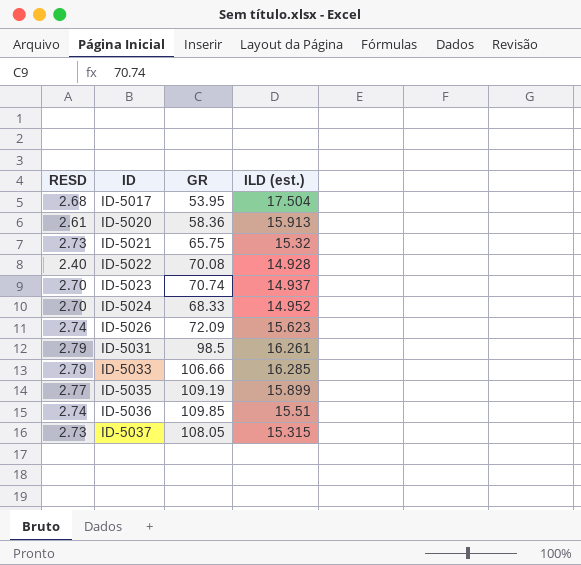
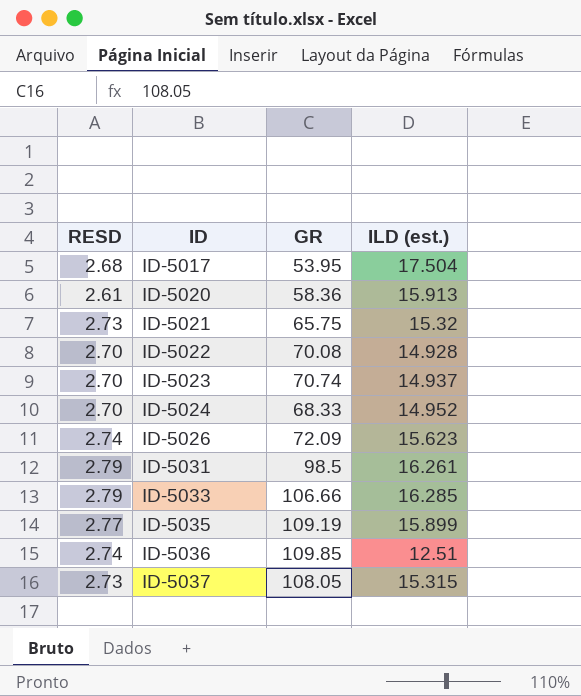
ID-5022 | RESD: 2.40 -> 2.70
ID-5036 | ILD (est.): 15.51 -> 12.51

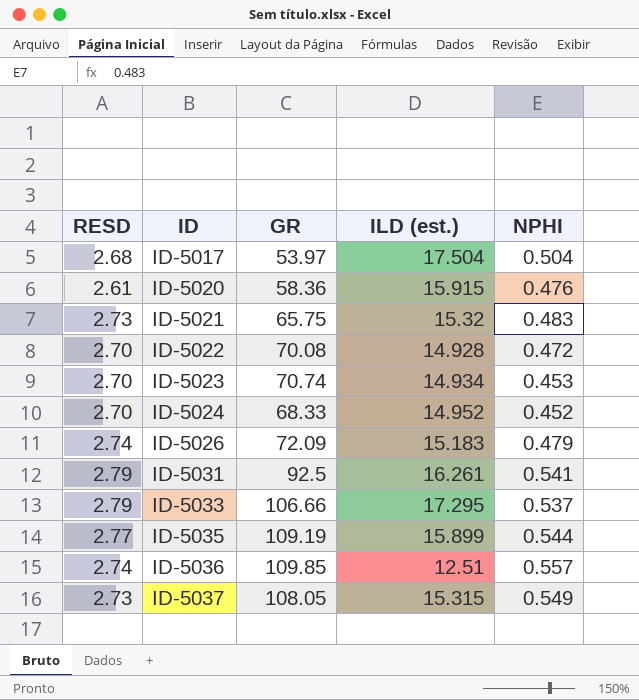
column NPHI | position: none -> 5
ID-5017 | GR: 53.95 -> 53.97
ID-5020 | ILD (est.): 15.913 -> 15.915
ID-5023 | ILD (est.): 14.937 -> 14.934
ID-5026 | ILD (est.): 15.623 -> 15.183
ID-5031 | GR: 98.5 -> 92.5
ID-5033 | ILD (est.): 16.285 -> 17.295

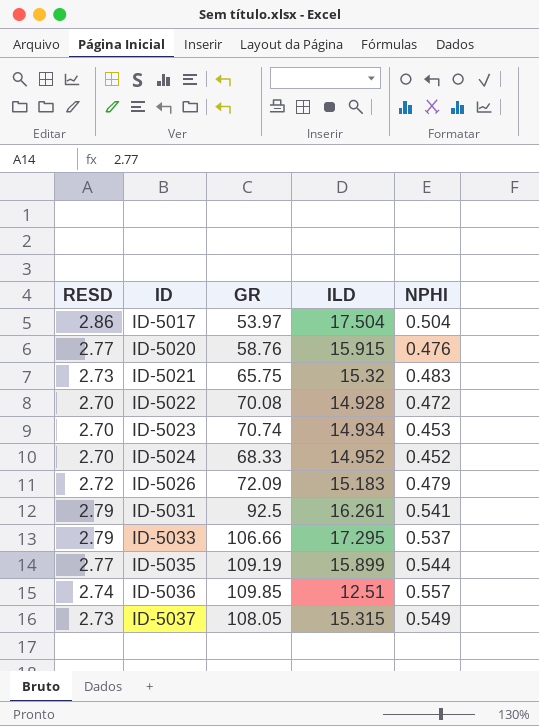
column name: ILD (est.) -> ILD
ID-5017 | RESD: 2.68 -> 2.86
ID-5020 | RESD: 2.61 -> 2.77
ID-5020 | GR: 58.36 -> 58.76
ID-5026 | RESD: 2.74 -> 2.72

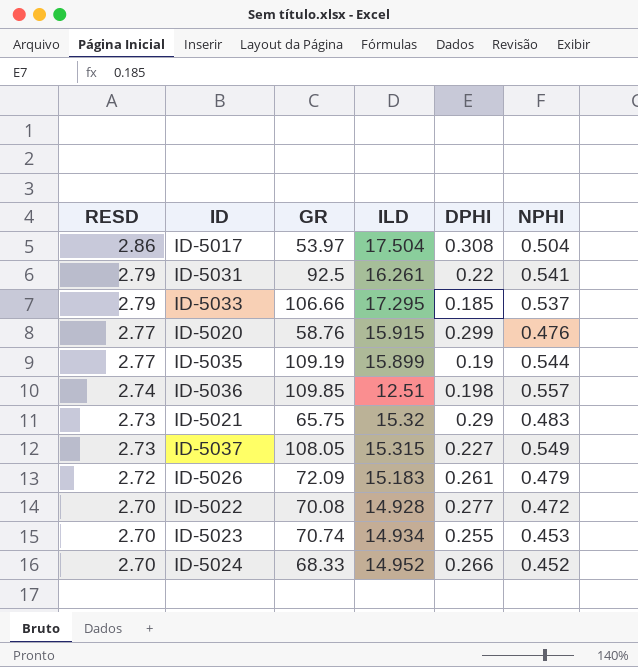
row order: ID ascending -> RESD descending
column DPHI | position: none -> 5

